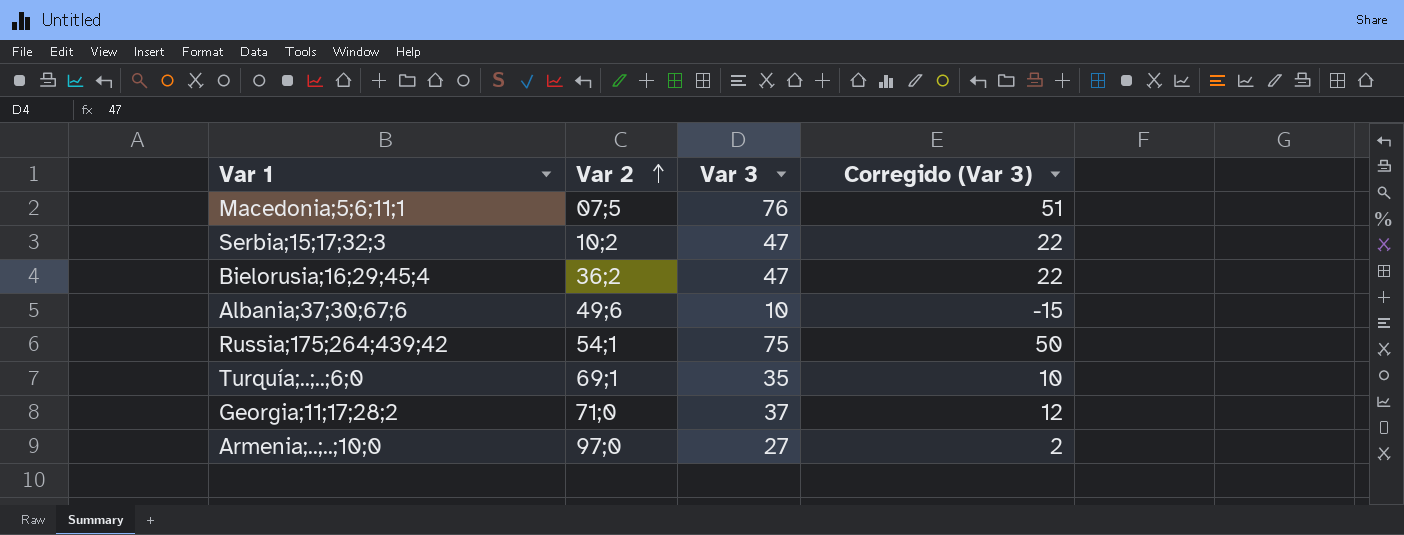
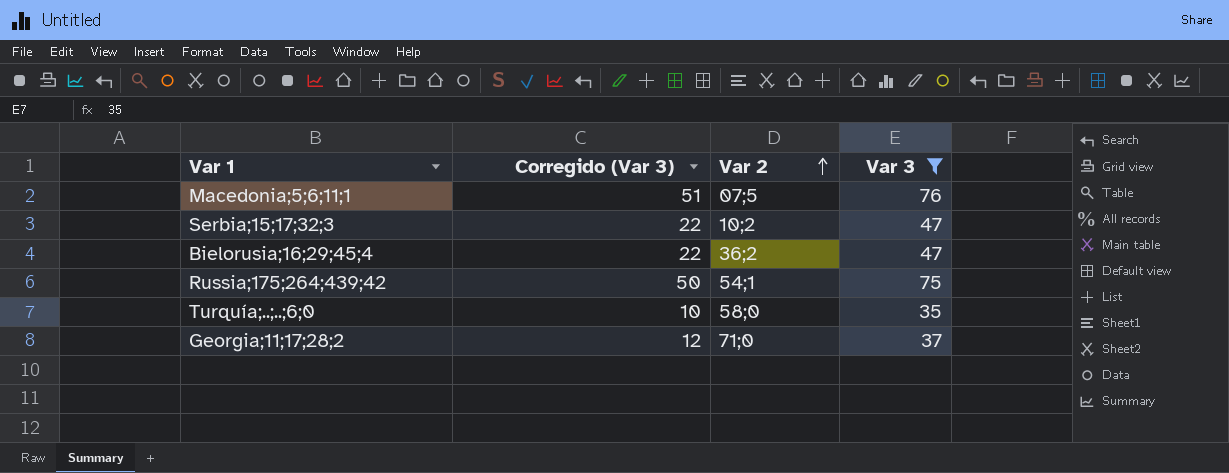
filter: none -> Var 3 >= 35
column Corregido (Var 3) | position: 4 -> 2
Turquía;..;..;6;0 | Var 2: 69;1 -> 58;0

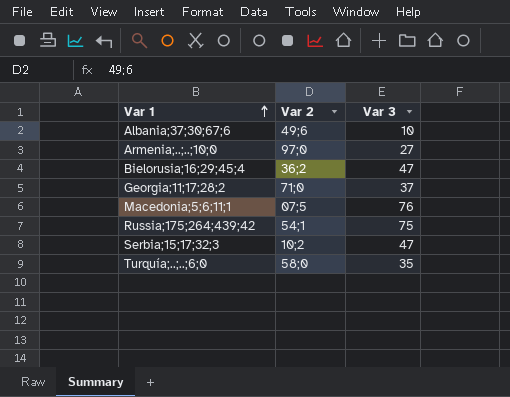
filter: Var 3 >= 35 -> none
row order: Var 2 ascending -> Var 1 ascending
column Corregido (Var 3) | formula: [Var 3] - 25 -> none

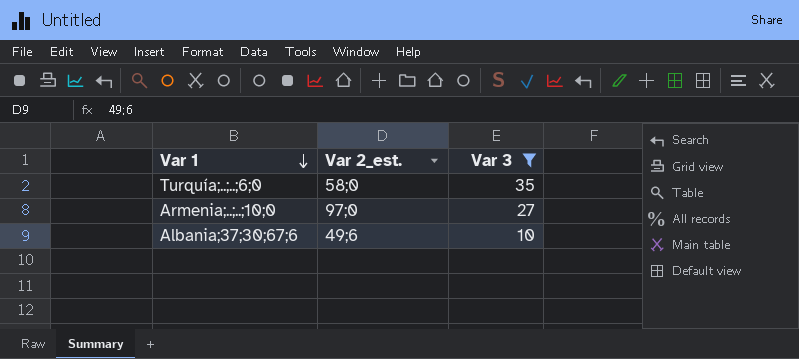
filter: none -> Var 3 <= 35
row order: Var 1 ascending -> Var 1 descending
column name: Var 2 -> Var 2_est.

